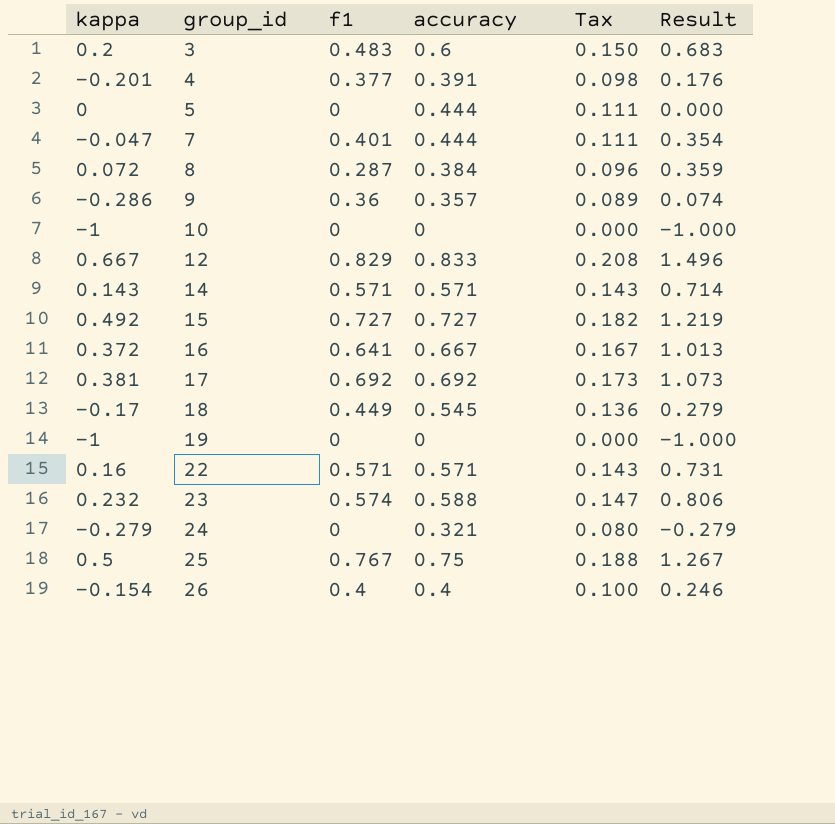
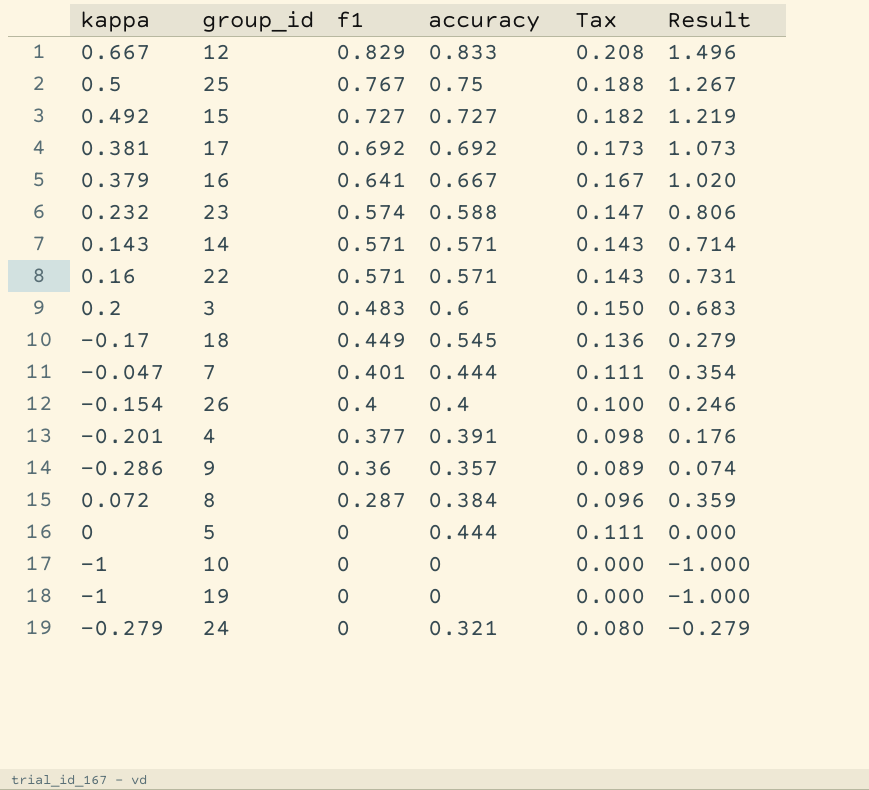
row order: group_id ascending -> f1 descending
16 | kappa: 0.372 -> 0.379
16 | Result: 1.013 -> 1.020

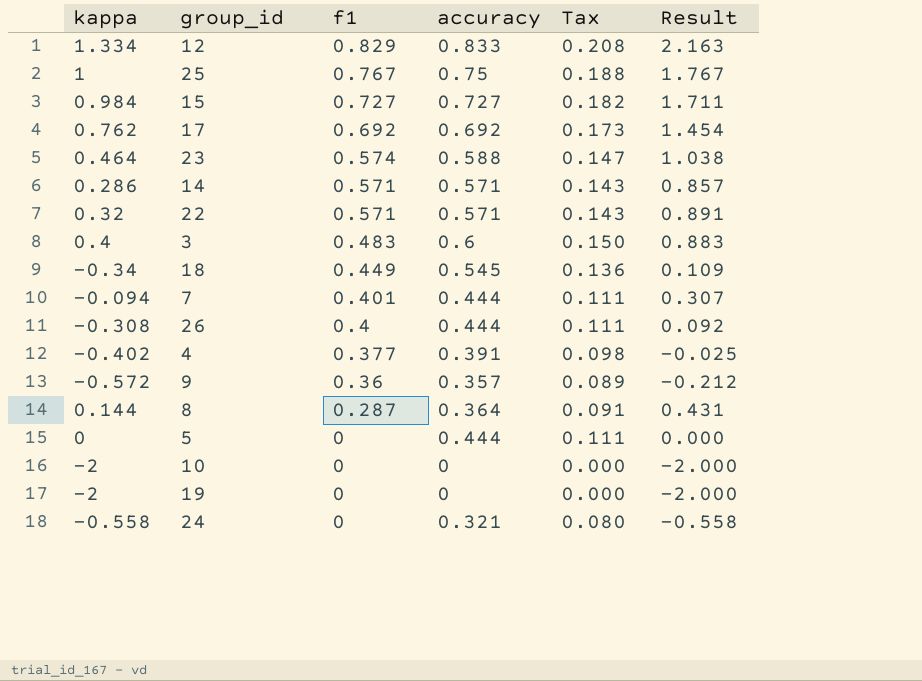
row 16: 0.379 | 0.641 | 0.667 | 0.167 | 1.020 -> none
12 | kappa: 0.667 -> 1.334
12 | Result: 1.496 -> 2.163
25 | kappa: 0.5 -> 1
25 | Result: 1.267 -> 1.767
15 | kappa: 0.492 -> 0.984
15 | Result: 1.219 -> 1.711
17 | kappa: 0.381 -> 0.762
17 | Result: 1.073 -> 1.454
23 | kappa: 0.232 -> 0.464
23 | Result: 0.806 -> 1.038
14 | kappa: 0.143 -> 0.286
14 | Result: 0.714 -> 0.857
22 | kappa: 0.16 -> 0.32
22 | Result: 0.731 -> 0.891
3 | kappa: 0.2 -> 0.4
3 | Result: 0.683 -> 0.883
18 | kappa: -0.17 -> -0.34
18 | Result: 0.279 -> 0.109
7 | kappa: -0.047 -> -0.094
7 | Result: 0.354 -> 0.307
26 | kappa: -0.154 -> -0.308
26 | accuracy: 0.4 -> 0.444
26 | Tax: 0.100 -> 0.111
26 | Result: 0.246 -> 0.092
4 | kappa: -0.201 -> -0.402
4 | Result: 0.176 -> -0.025
9 | kappa: -0.286 -> -0.572
9 | Result: 0.074 -> -0.212
8 | kappa: 0.072 -> 0.144
8 | accuracy: 0.384 -> 0.364
8 | Tax: 0.096 -> 0.091
8 | Result: 0.359 -> 0.431
10 | kappa: -1 -> -2
10 | Result: -1.000 -> -2.000
19 | kappa: -1 -> -2
19 | Result: -1.000 -> -2.000
24 | kappa: -0.279 -> -0.558
24 | Result: -0.279 -> -0.558

